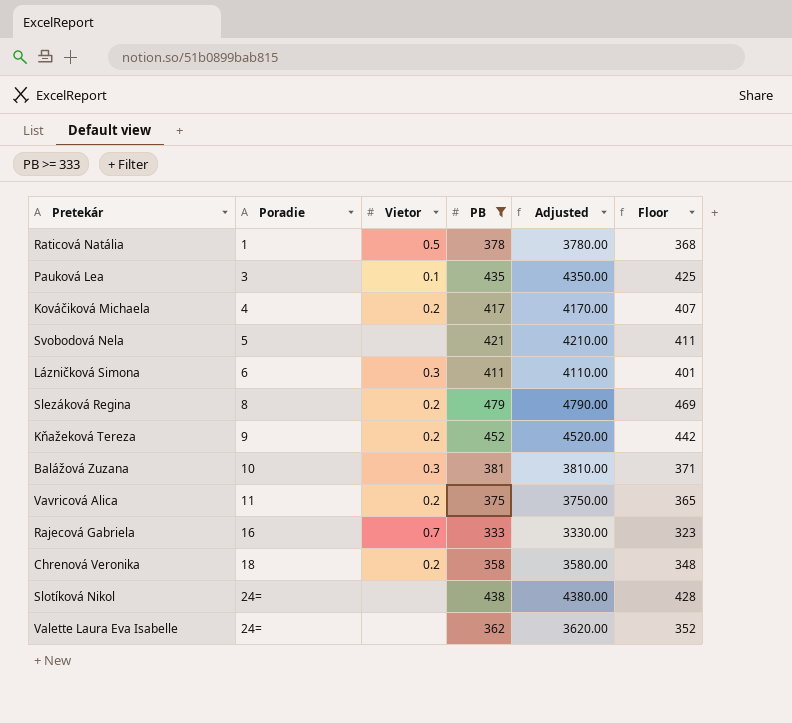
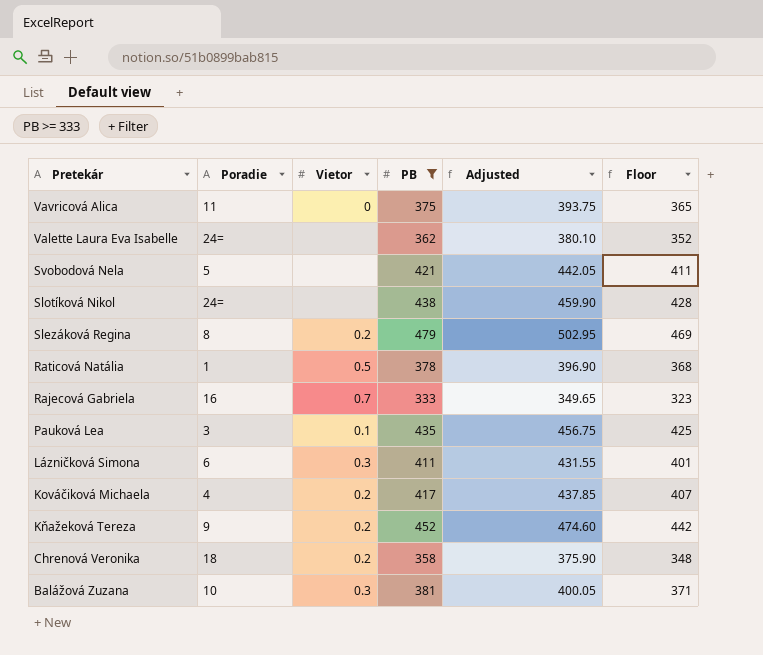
row order: Poradie ascending -> Pretekár descending
column Adjusted | formula: [PB] * 10 -> [PB] * 1.05
Vavricová Alica | Vietor: 0.2 -> 0

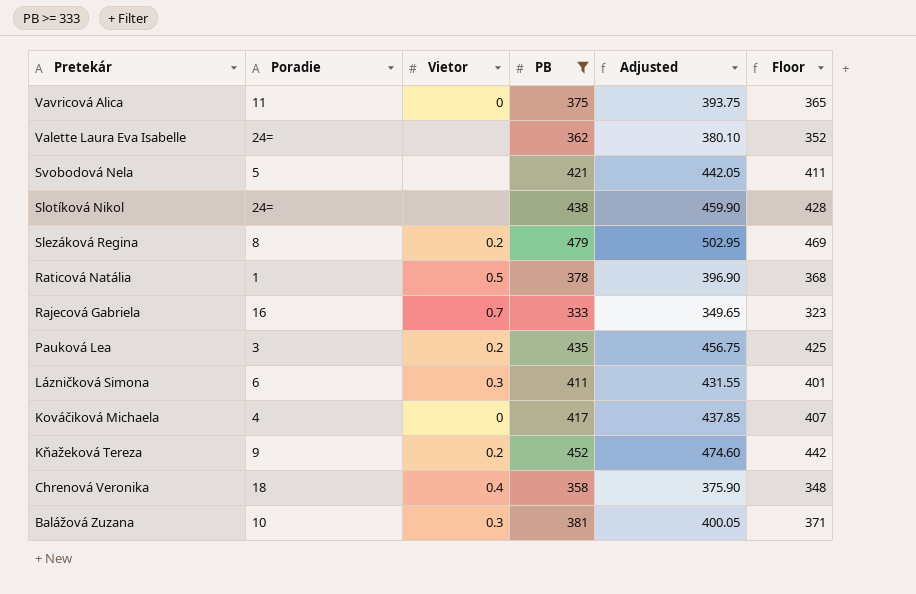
Pauková Lea | Vietor: 0.1 -> 0.2
Kováčiková Michaela | Vietor: 0.2 -> 0
Chrenová Veronika | Vietor: 0.2 -> 0.4

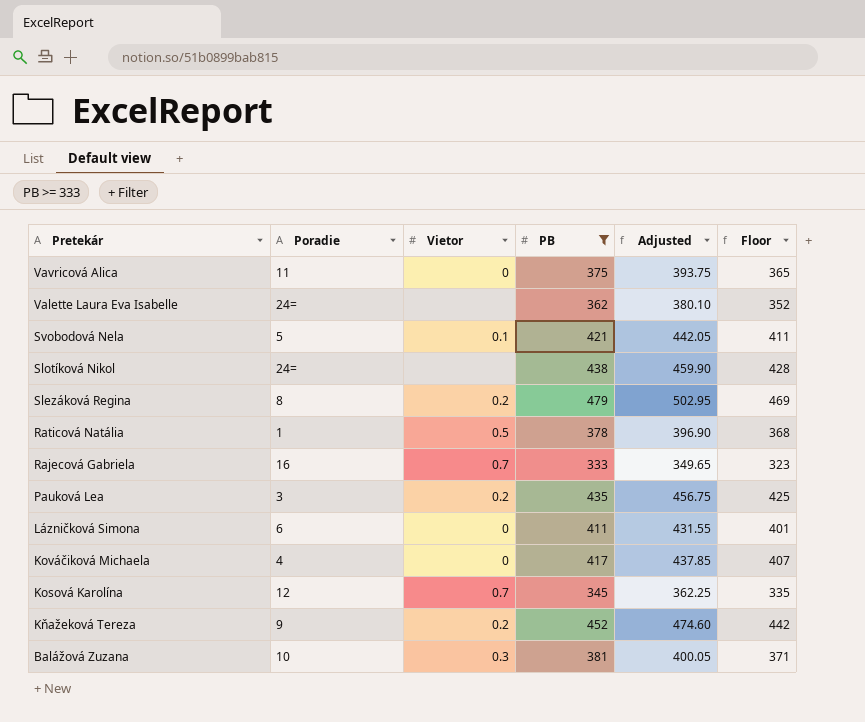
row Chrenová Veronika: 18 | 0.4 | 358 | 375.90 | 348 -> none
Svobodová Nela | Vietor: none -> 0.1
Lázničková Simona | Vietor: 0.3 -> 0
row Kosová Karolína: none -> 12 | 0.7 | 345 | 362.25 | 335

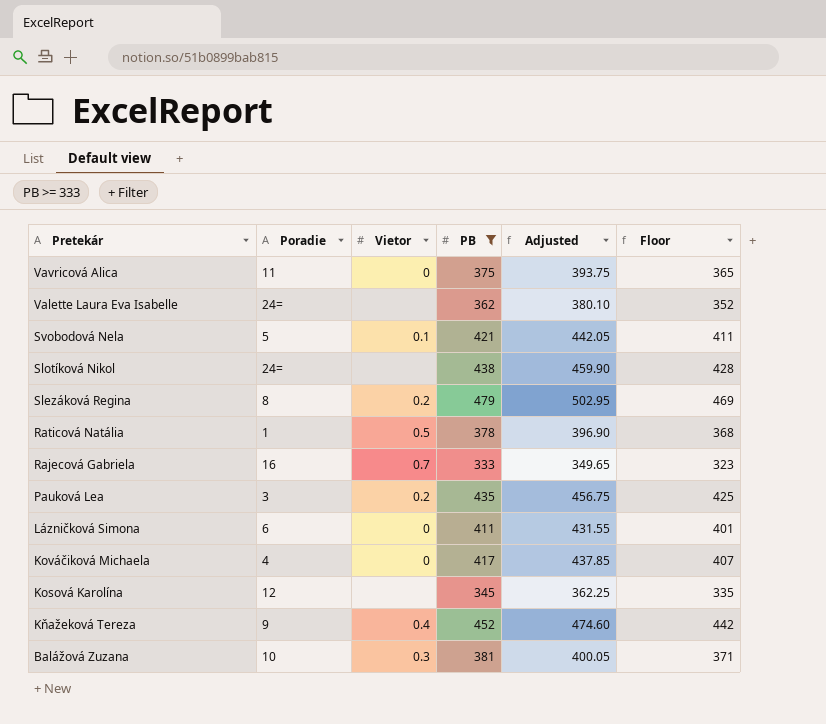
Kosová Karolína | Vietor: 0.7 -> none
Kňažeková Tereza | Vietor: 0.2 -> 0.4

